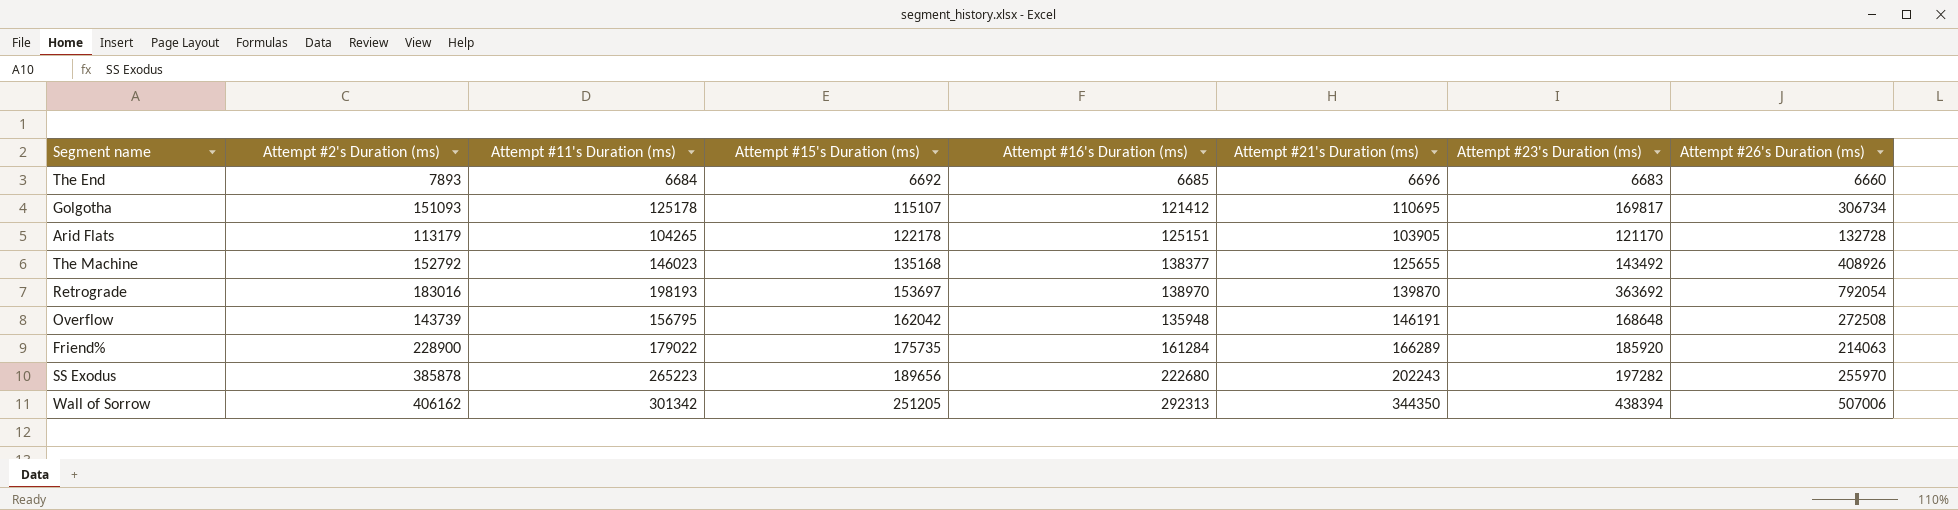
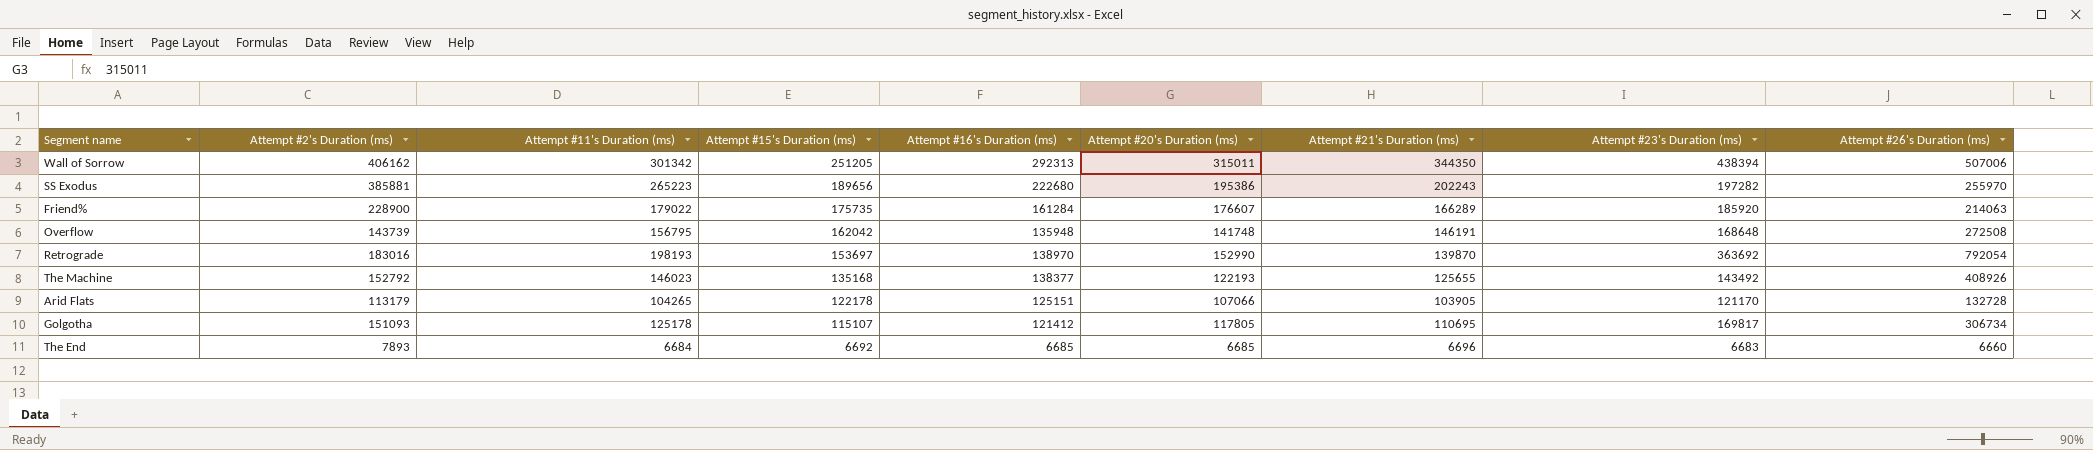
row order: Attempt #15's Duration (ms) ascending -> Attempt #15's Duration (ms) descending
column Attempt #20's Duration (ms) | position: none -> 6
SS Exodus | Attempt #2's Duration (ms): 385878 -> 385881

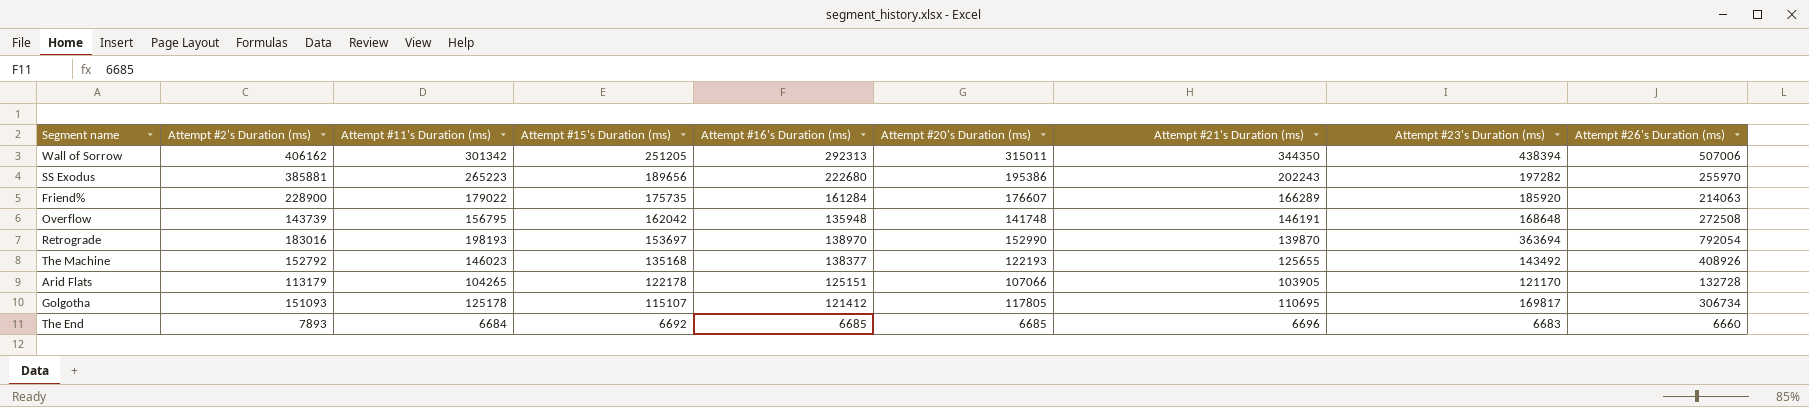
Retrograde | Attempt #23's Duration (ms): 363692 -> 363694

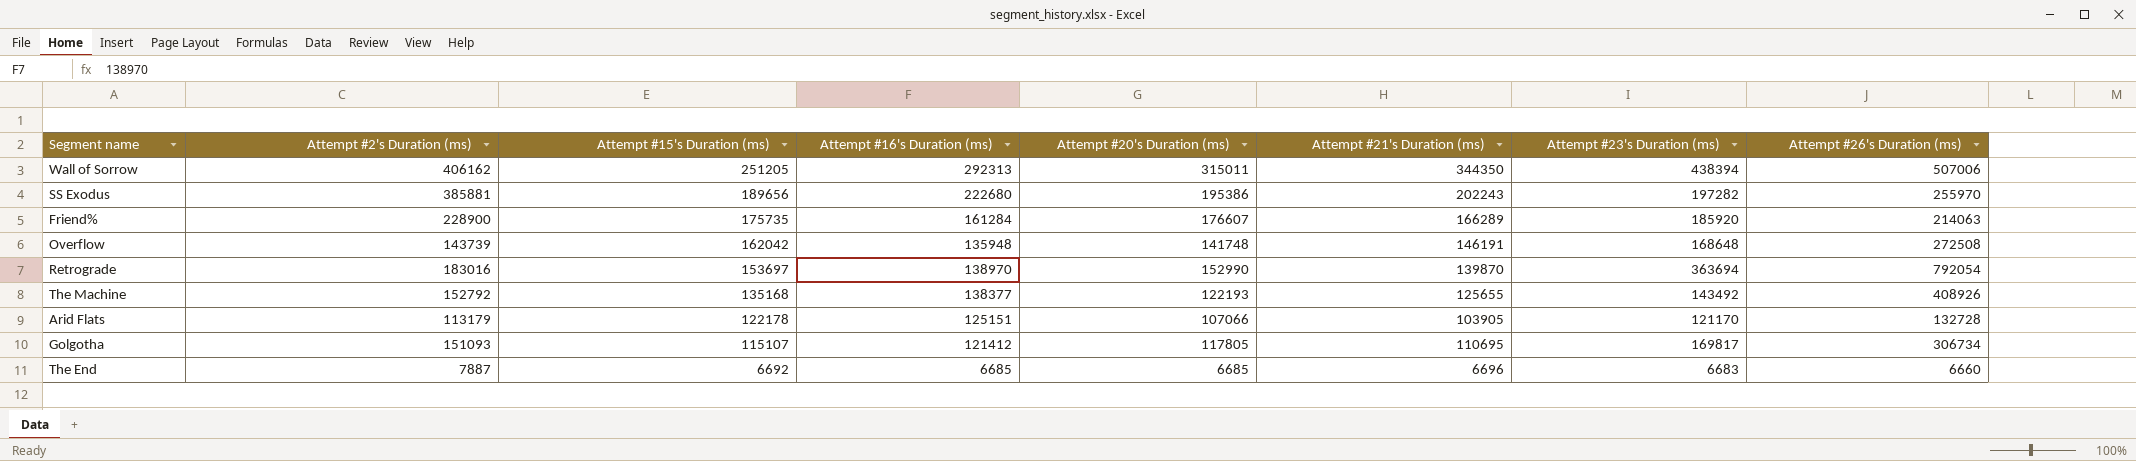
column Attempt #11's Duration (ms) | position: 3 -> none
The End | Attempt #2's Duration (ms): 7893 -> 7887

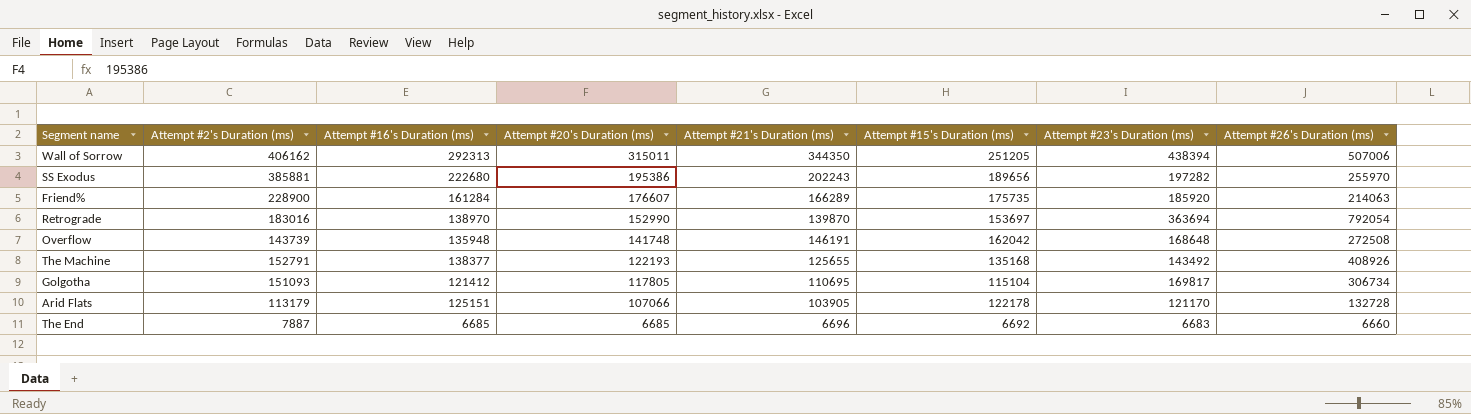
row order: Attempt #15's Duration (ms) descending -> Attempt #20's Duration (ms) descending
column Attempt #15's Duration (ms) | position: 3 -> 6
The Machine | Attempt #2's Duration (ms): 152792 -> 152791
Golgotha | Attempt #15's Duration (ms): 115107 -> 115104

